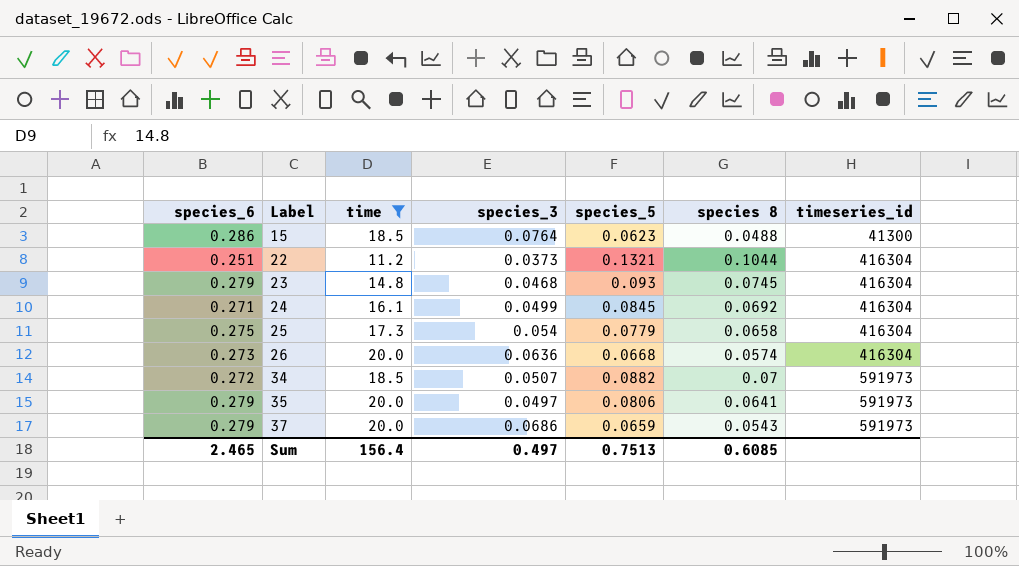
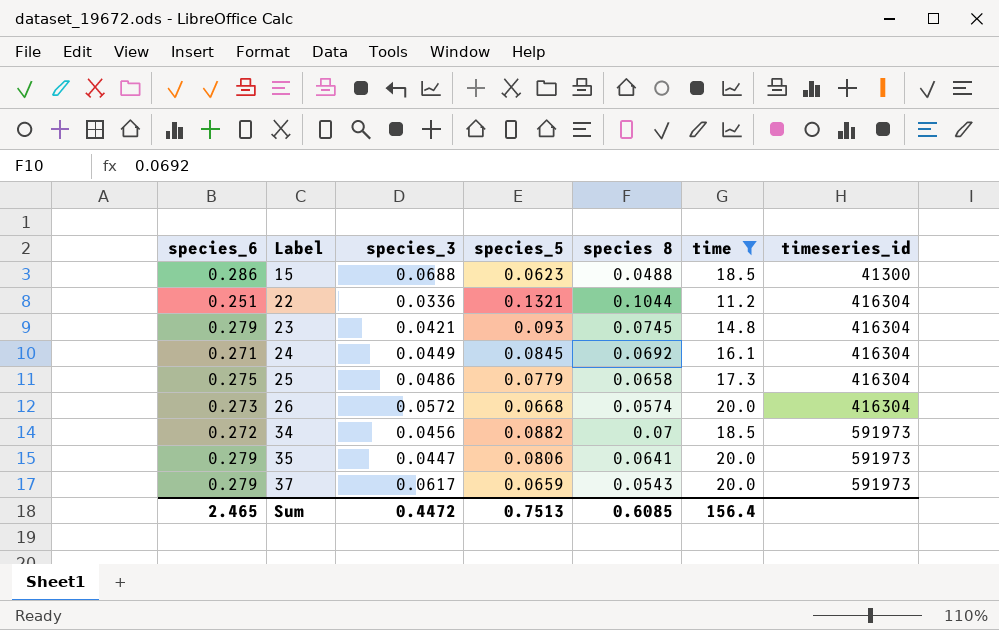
column time | position: 3 -> 6
15 | species_3: 0.0764 -> 0.0688
22 | species_3: 0.0373 -> 0.0336
23 | species_3: 0.0468 -> 0.0421
24 | species_3: 0.0499 -> 0.0449
25 | species_3: 0.054 -> 0.0486
26 | species_3: 0.0636 -> 0.0572
34 | species_3: 0.0507 -> 0.0456
35 | species_3: 0.0497 -> 0.0447
37 | species_3: 0.0686 -> 0.0617
Sum | species_3: 0.497 -> 0.4472

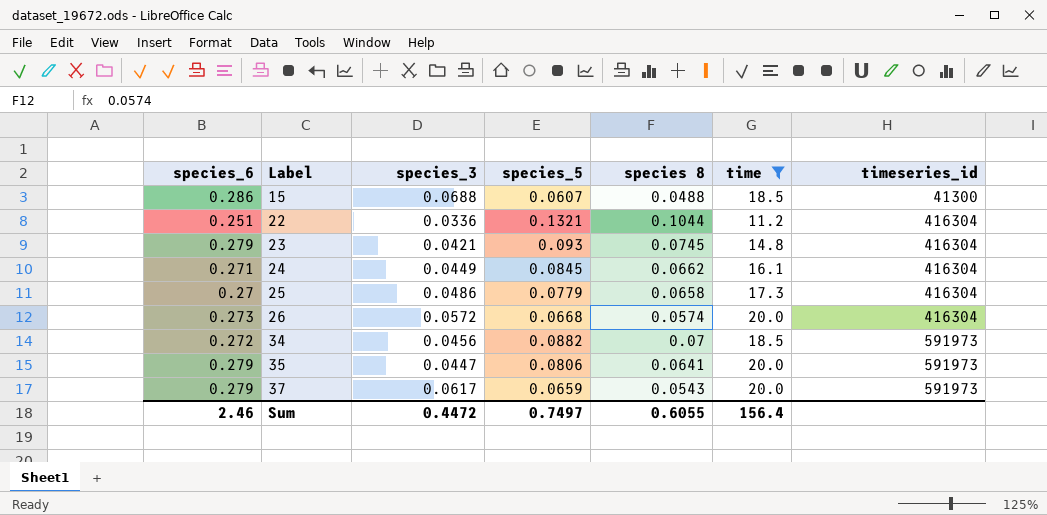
15 | species_5: 0.0623 -> 0.0607
24 | species 8: 0.0692 -> 0.0662
25 | species_6: 0.275 -> 0.27
Sum | species_6: 2.465 -> 2.46
Sum | species_5: 0.7513 -> 0.7497
Sum | species 8: 0.6085 -> 0.6055

